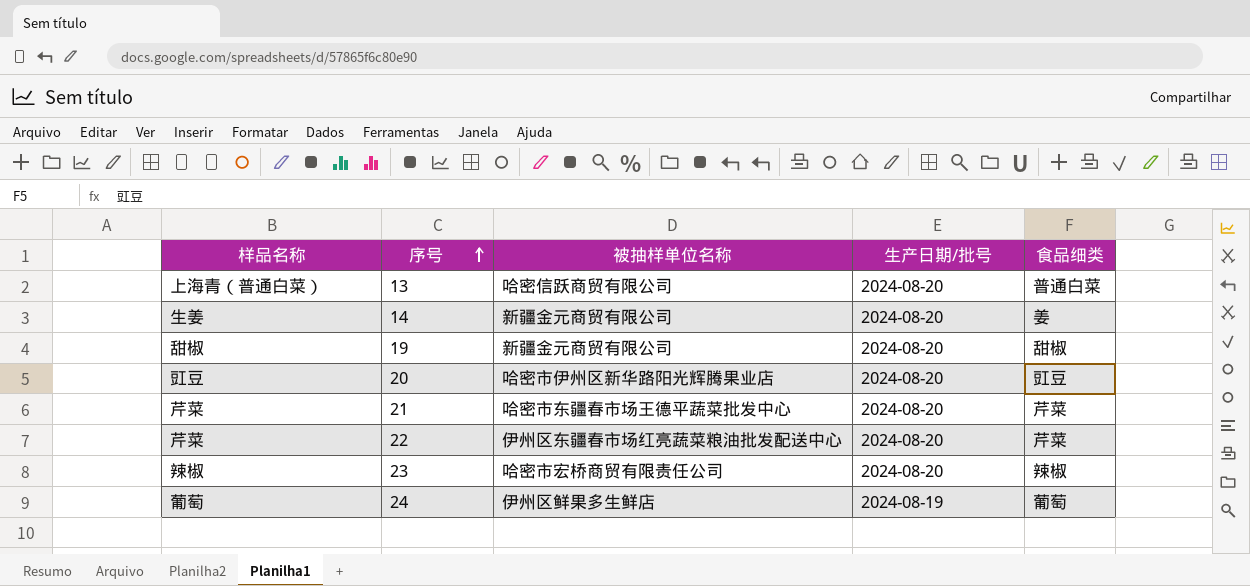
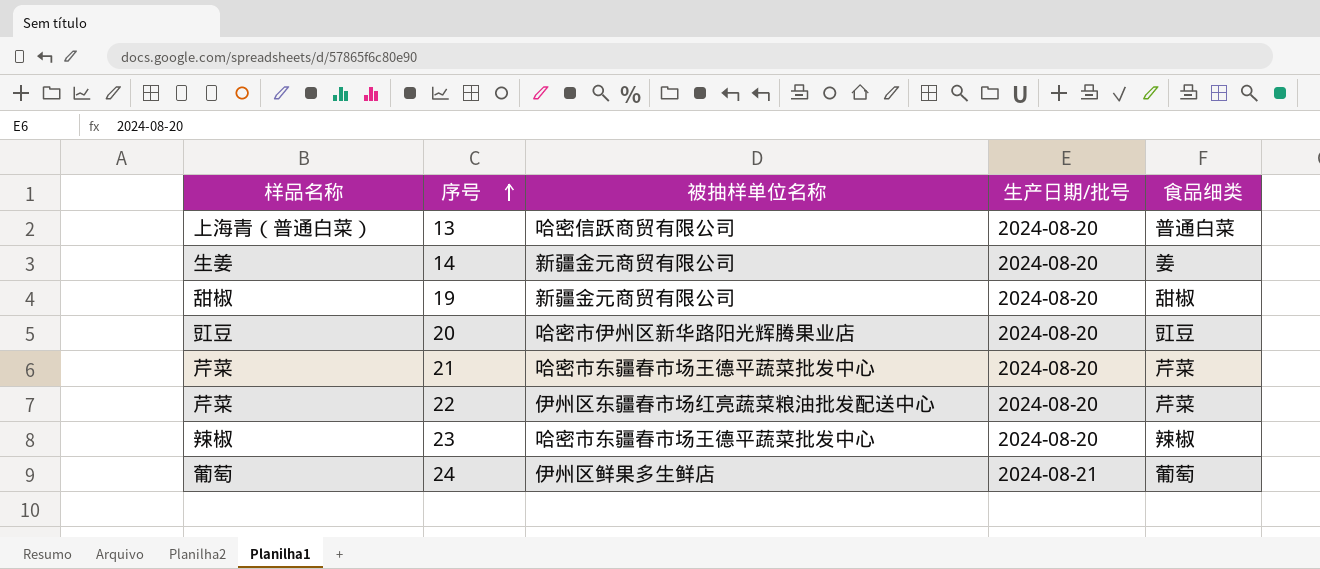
23 | 被抽样单位名称: 哈密市宏桥商贸有限责任公司 -> 哈密市东疆春市场王德平蔬菜批发中心
24 | 生产日期/批号: 2024-08-19 -> 2024-08-21

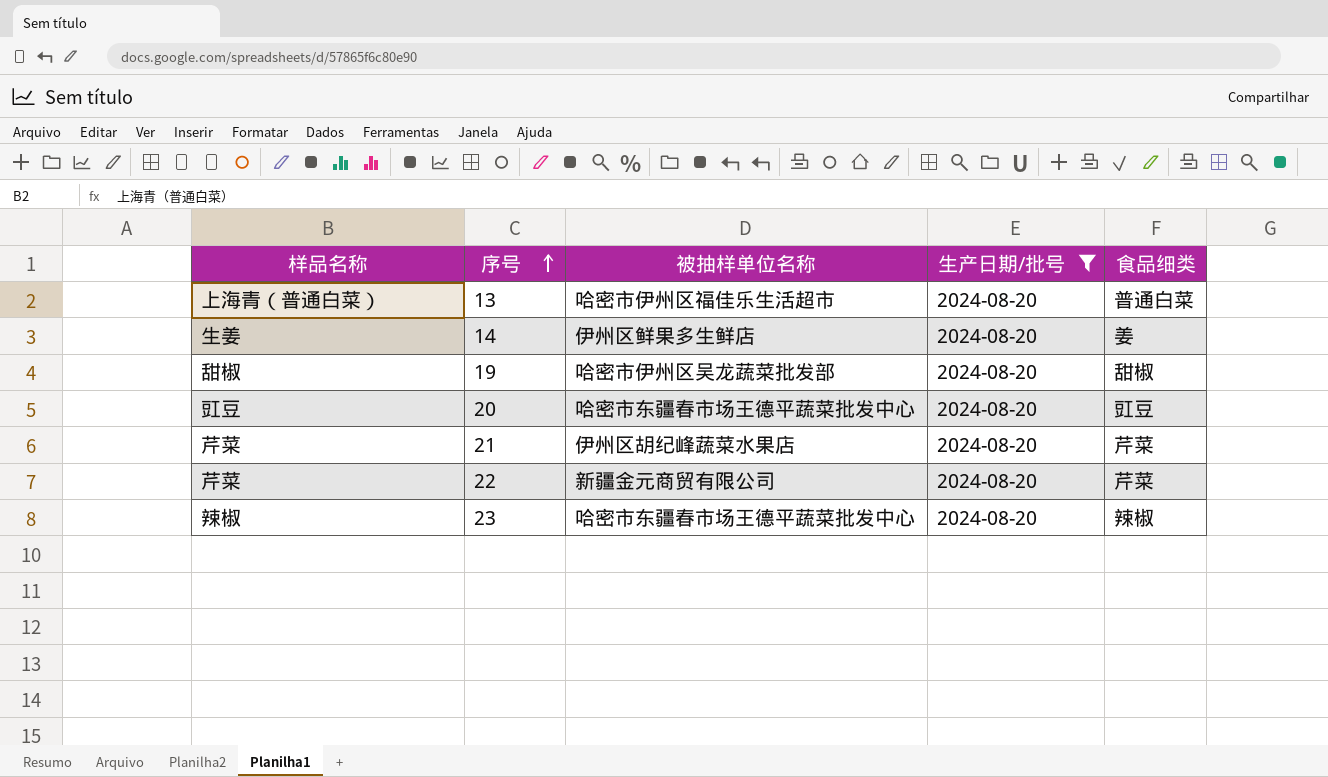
filter: none -> 生产日期/批号 = 2024-08-20
13 | 被抽样单位名称: 哈密信跃商贸有限公司 -> 哈密市伊州区福佳乐生活超市
14 | 被抽样单位名称: 新疆金元商贸有限公司 -> 伊州区鲜果多生鲜店
19 | 被抽样单位名称: 新疆金元商贸有限公司 -> 哈密市伊州区吴龙蔬菜批发部
20 | 被抽样单位名称: 哈密市伊州区新华路阳光辉腾果业店 -> 哈密市东疆春市场王德平蔬菜批发中心
21 | 被抽样单位名称: 哈密市东疆春市场王德平蔬菜批发中心 -> 伊州区胡纪峰蔬菜水果店
22 | 被抽样单位名称: 伊州区东疆春市场红亮蔬菜粮油批发配送中心 -> 新疆金元商贸有限公司

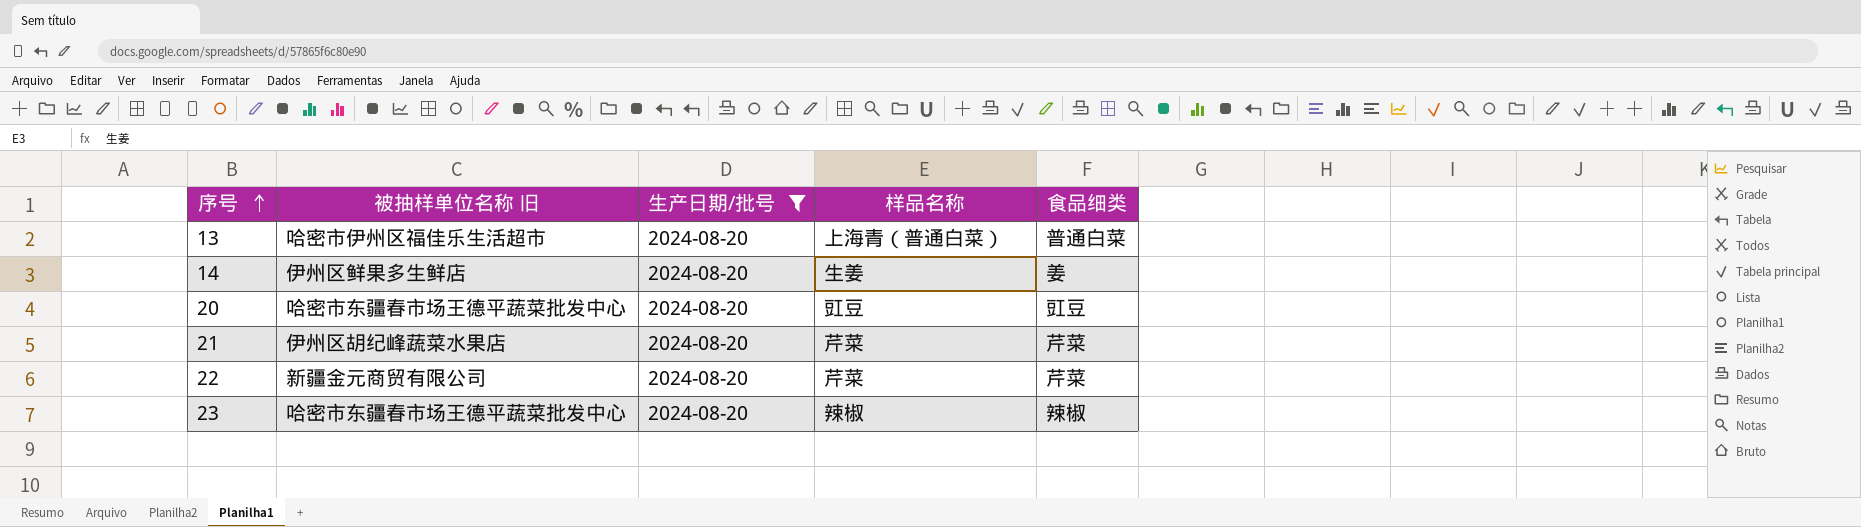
column name: 被抽样单位名称 -> 被抽样单位名称 旧
column 样品名称 | position: 1 -> 4
row 19: 甜椒 | 哈密市伊州区吴龙蔬菜批发部 | 2024-08-20 | 甜椒 -> none

